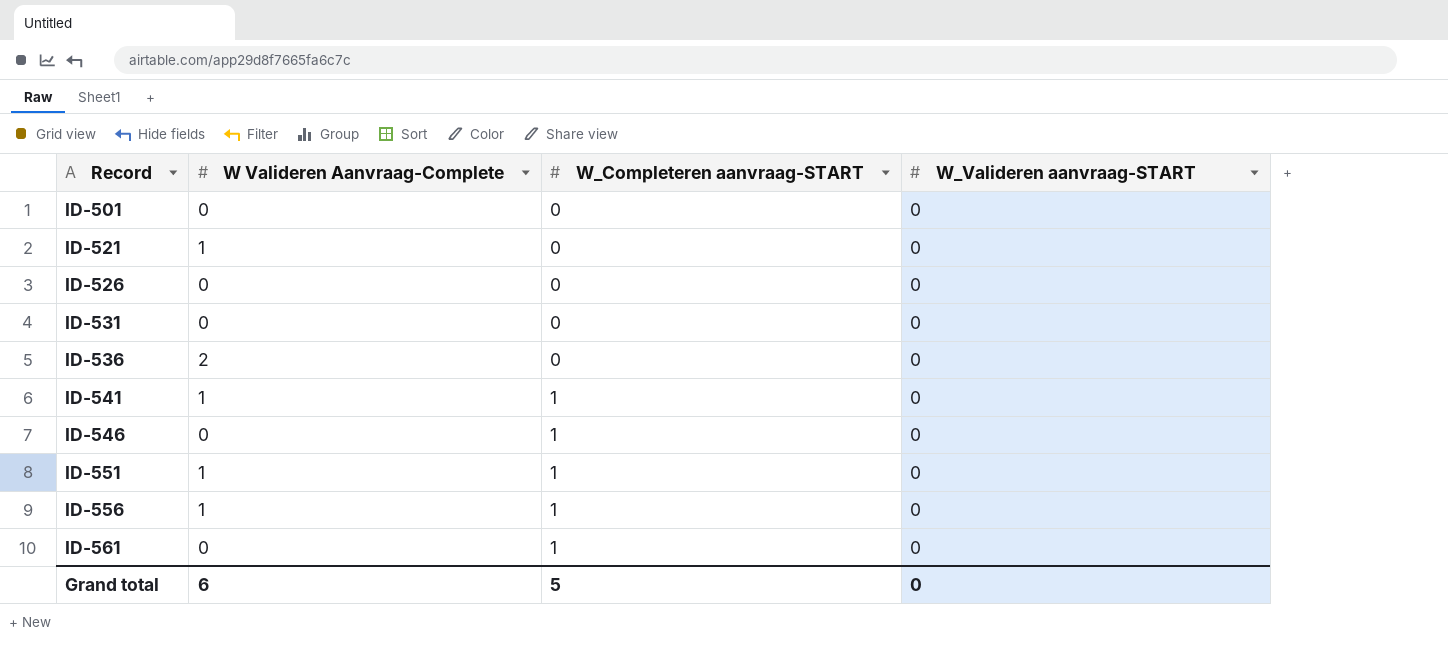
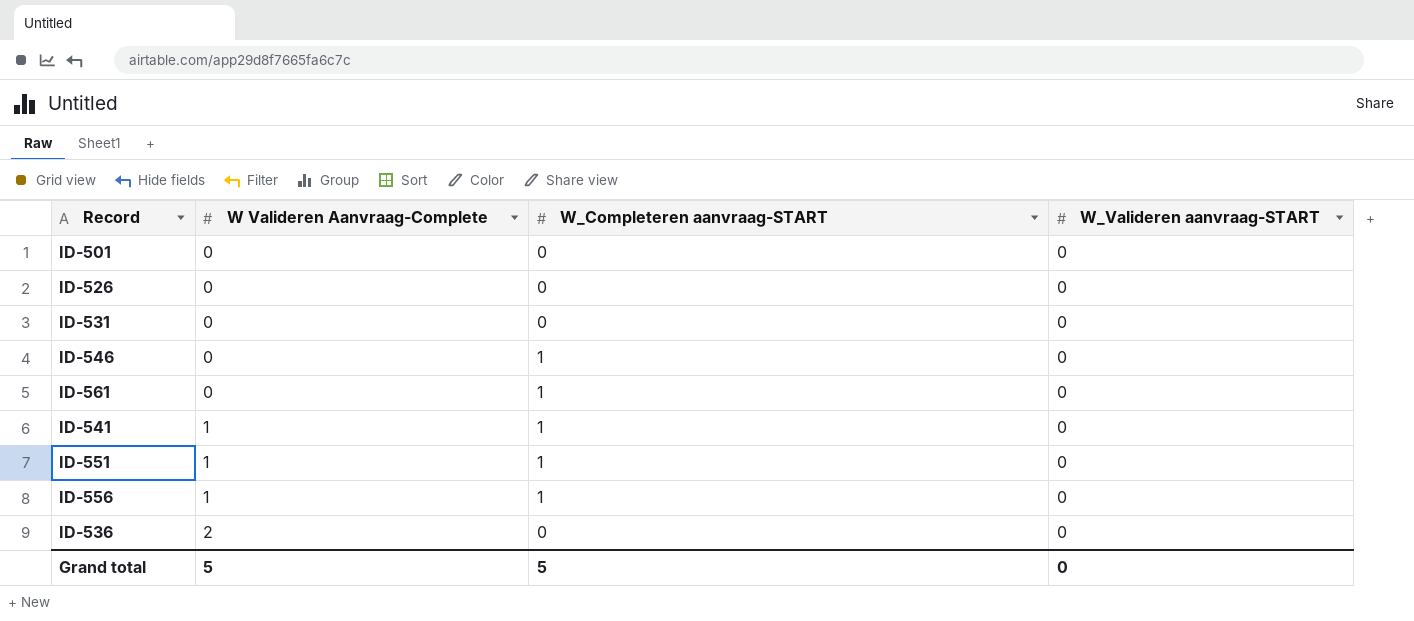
row order: Record ascending -> W Valideren Aanvraag-Complete ascending
row ID-521: 1 | 0 | 0 -> none
Grand total | W Valideren Aanvraag-Complete: 6 -> 5

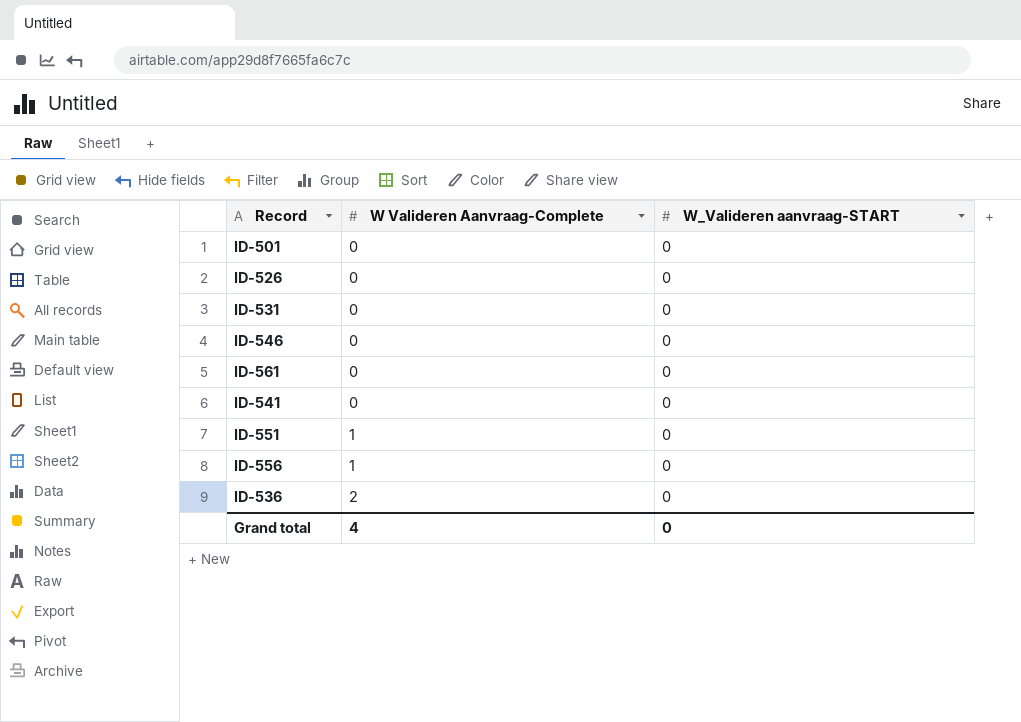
column W_Completeren aanvraag-START | position: 3 -> none
ID-541 | W Valideren Aanvraag-Complete: 1 -> 0
Grand total | W Valideren Aanvraag-Complete: 5 -> 4

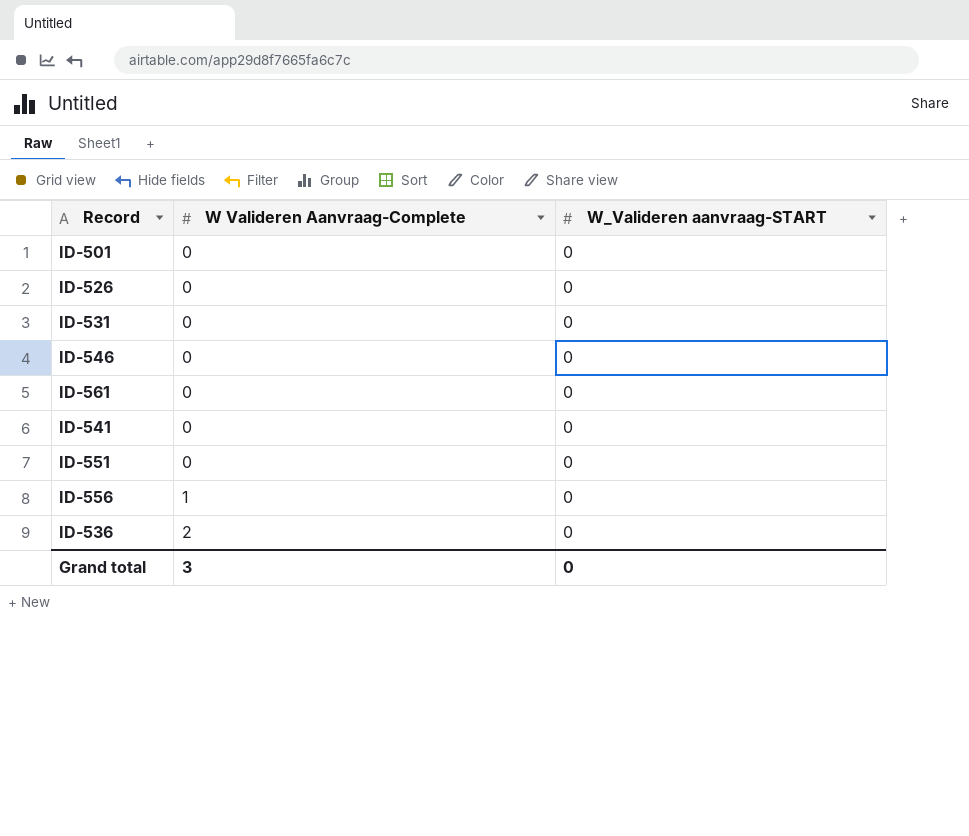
ID-551 | W Valideren Aanvraag-Complete: 1 -> 0
Grand total | W Valideren Aanvraag-Complete: 4 -> 3

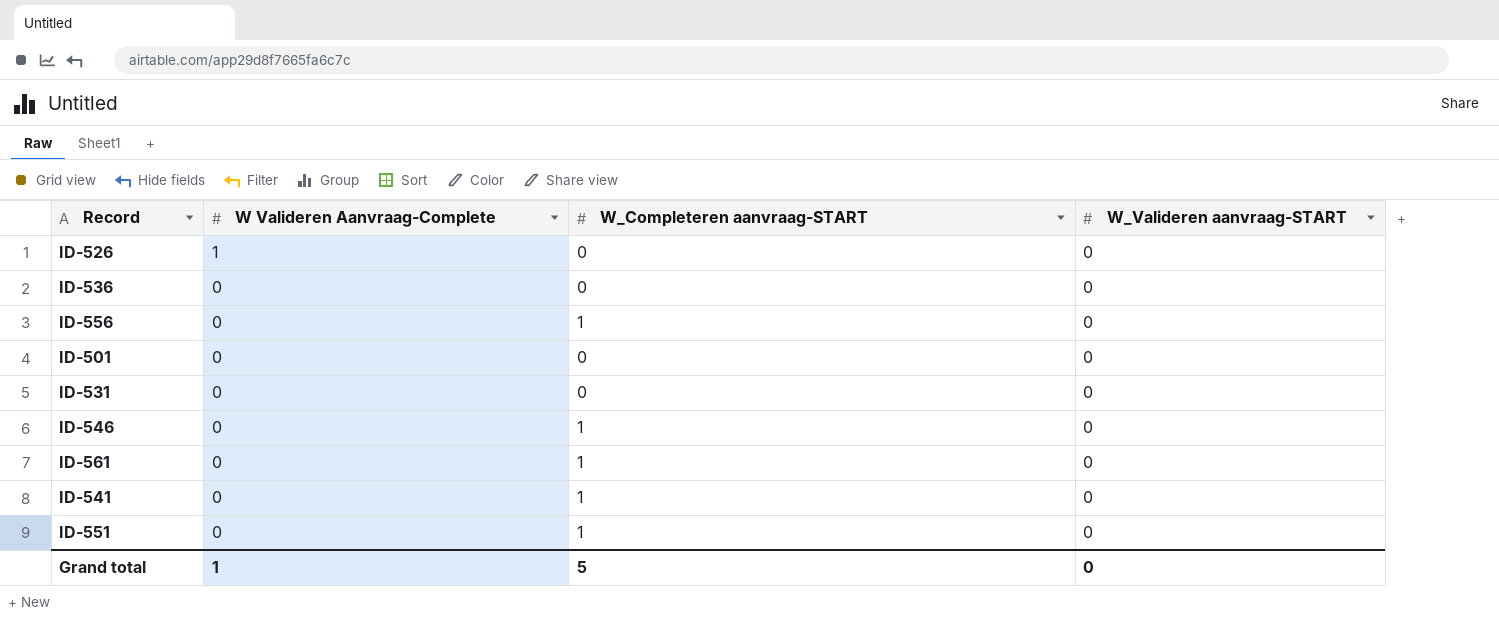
row order: W Valideren Aanvraag-Complete ascending -> W Valideren Aanvraag-Complete descending
column W_Completeren aanvraag-START | position: none -> 3
ID-526 | W Valideren Aanvraag-Complete: 0 -> 1
ID-536 | W Valideren Aanvraag-Complete: 2 -> 0
ID-556 | W Valideren Aanvraag-Complete: 1 -> 0
Grand total | W Valideren Aanvraag-Complete: 3 -> 1

